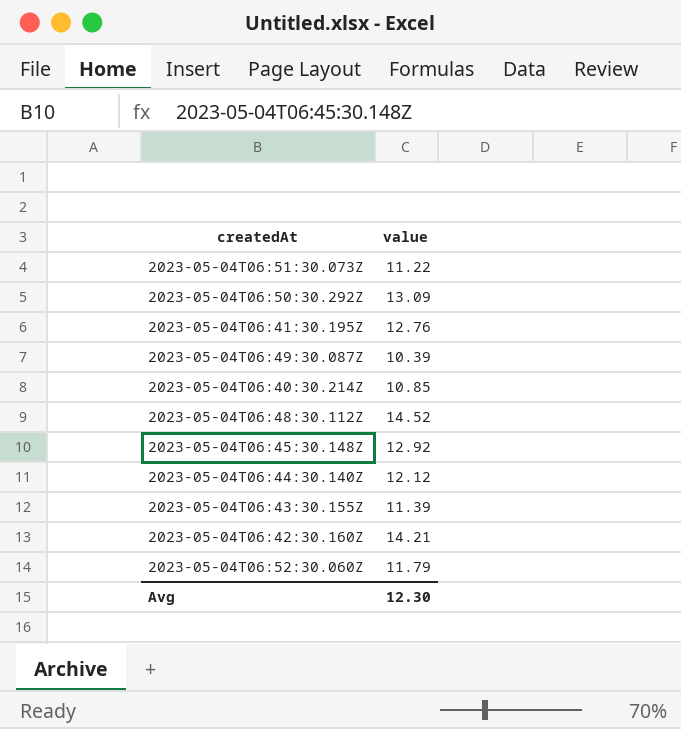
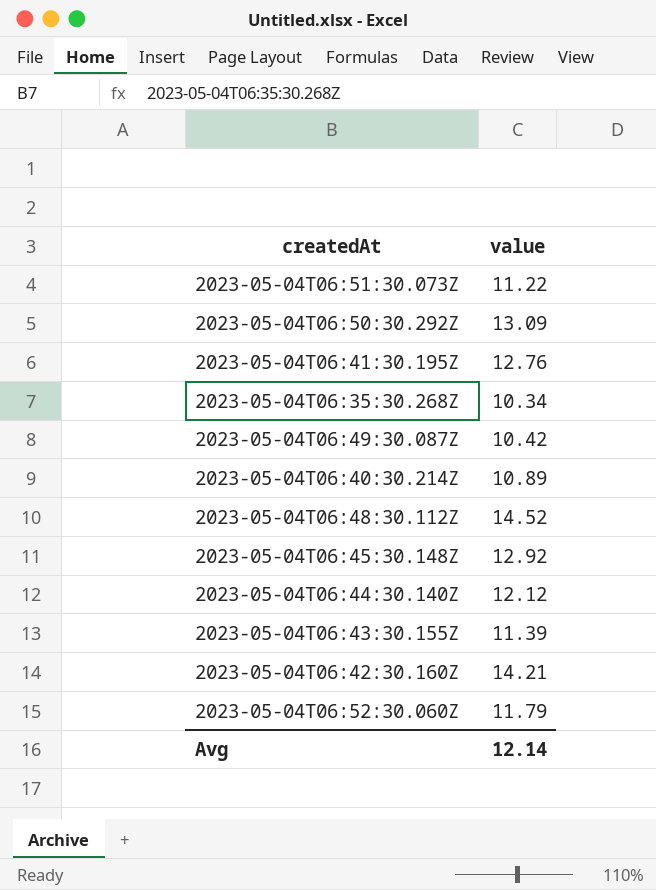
row 2023-05-04T06:35:30.268Z: none -> 10.34
2023-05-04T06:49:30.087Z | value: 10.39 -> 10.42
2023-05-04T06:40:30.214Z | value: 10.85 -> 10.89
Avg | value: 12.30 -> 12.14

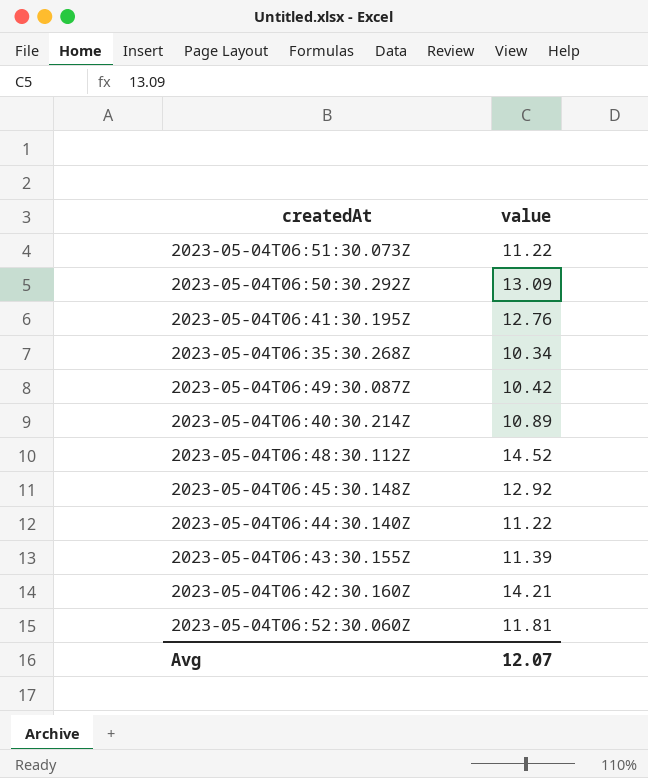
2023-05-04T06:44:30.140Z | value: 12.12 -> 11.22
2023-05-04T06:52:30.060Z | value: 11.79 -> 11.81
Avg | value: 12.14 -> 12.07

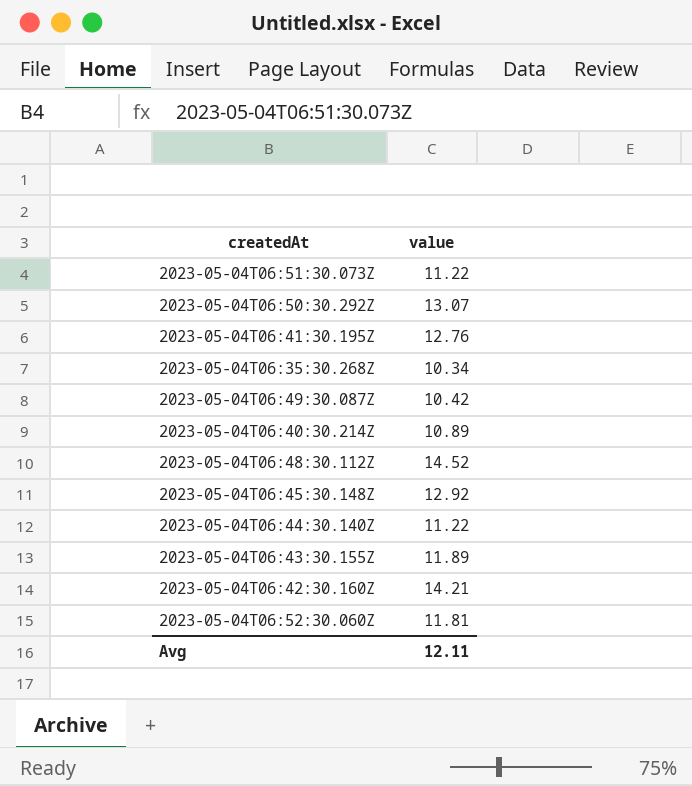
2023-05-04T06:50:30.292Z | value: 13.09 -> 13.07
2023-05-04T06:43:30.155Z | value: 11.39 -> 11.89
Avg | value: 12.07 -> 12.11

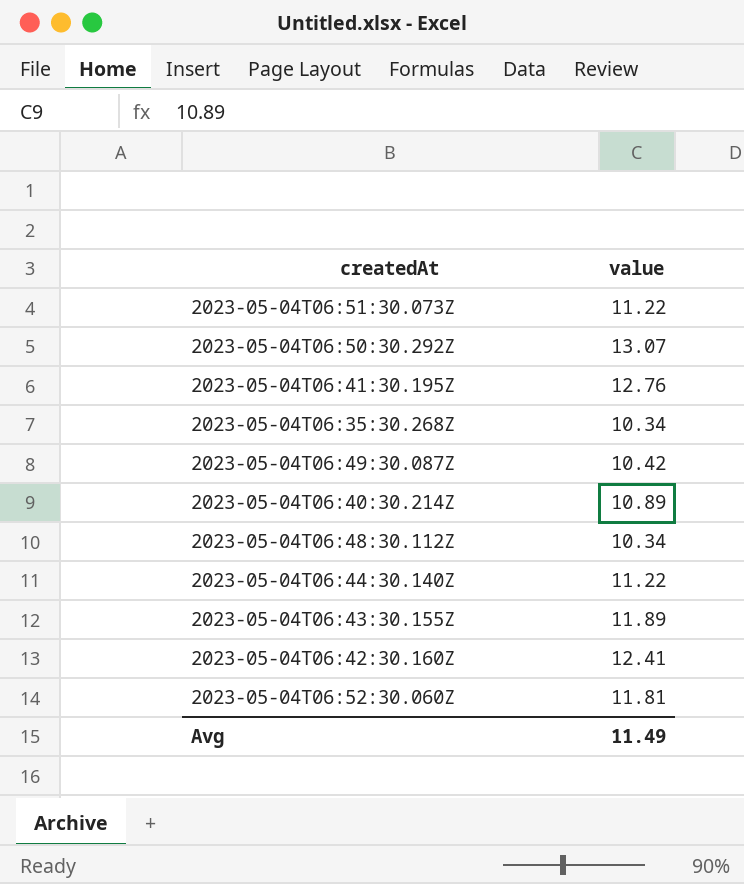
row 2023-05-04T06:45:30.148Z: 12.92 -> none
2023-05-04T06:48:30.112Z | value: 14.52 -> 10.34
2023-05-04T06:42:30.160Z | value: 14.21 -> 12.41
Avg | value: 12.11 -> 11.49

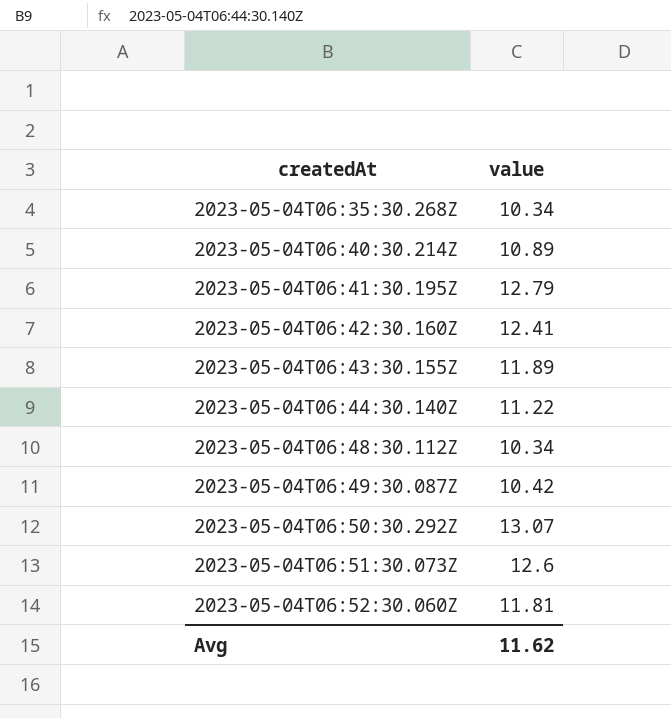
row order: none -> createdAt ascending
2023-05-04T06:41:30.195Z | value: 12.76 -> 12.79
2023-05-04T06:51:30.073Z | value: 11.22 -> 12.6
Avg | value: 11.49 -> 11.62

